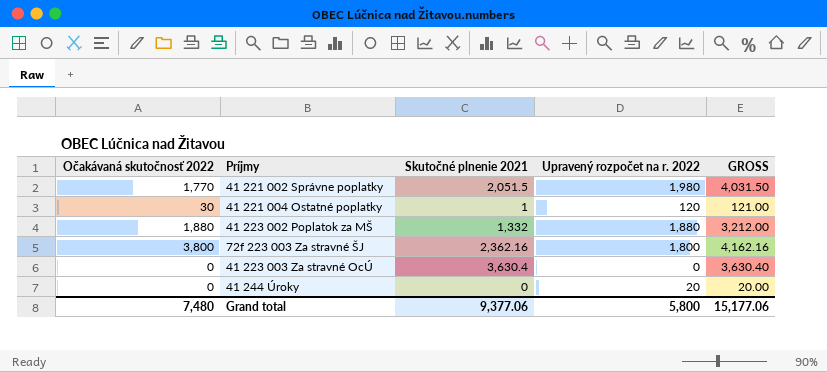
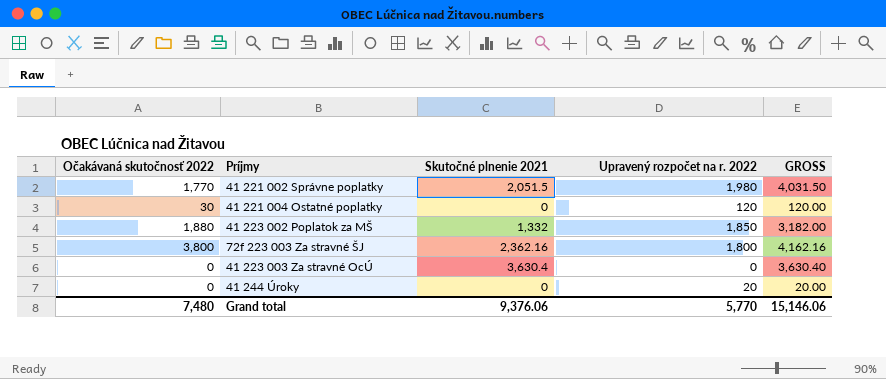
41 221 004 Ostatné poplatky | Skutočné plnenie 2021: 1 -> 0
41 221 004 Ostatné poplatky | GROSS: 121.00 -> 120.00
41 223 002 Poplatok za MŠ | Upravený rozpočet na r. 2022: 1,880 -> 1,850
41 223 002 Poplatok za MŠ | GROSS: 3,212.00 -> 3,182.00
Grand total | Skutočné plnenie 2021: 9,377.06 -> 9,376.06
Grand total | Upravený rozpočet na r. 2022: 5,800 -> 5,770
Grand total | GROSS: 15,177.06 -> 15,146.06

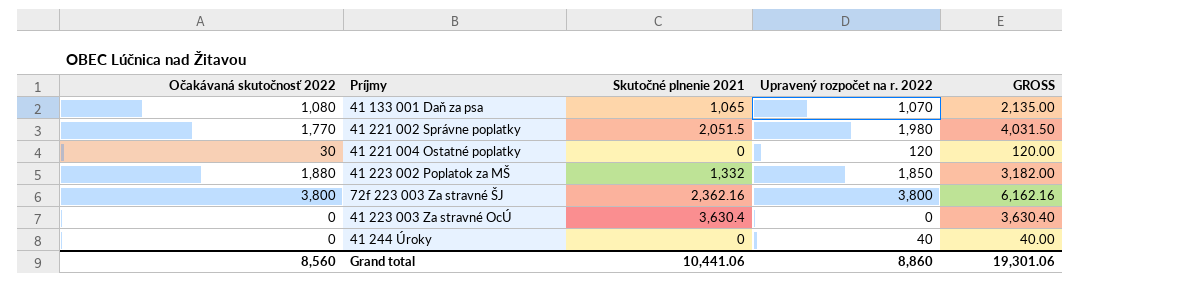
row 41 133 001 Daň za psa: none -> 1,080 | 1,065 | 1,070 | 2,135.00
72f 223 003 Za stravné ŠJ | Upravený rozpočet na r. 2022: 1,800 -> 3,800
72f 223 003 Za stravné ŠJ | GROSS: 4,162.16 -> 6,162.16
41 244 Úroky | Upravený rozpočet na r. 2022: 20 -> 40
41 244 Úroky | GROSS: 20.00 -> 40.00
Grand total | Očakávaná skutočnosť 2022: 7,480 -> 8,560
Grand total | Skutočné plnenie 2021: 9,376.06 -> 10,441.06
Grand total | Upravený rozpočet na r. 2022: 5,770 -> 8,860
Grand total | GROSS: 15,146.06 -> 19,301.06

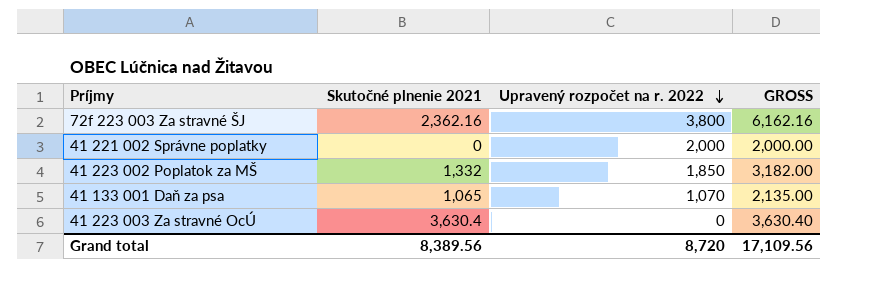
row order: none -> Upravený rozpočet na r. 2022 descending
column Očakávaná skutočnosť 2022 | position: 1 -> none
row 41 221 004 Ostatné poplatky: 30 | 0 | 120 | 120.00 -> none
row 41 244 Úroky: 0 | 0 | 40 | 40.00 -> none
41 221 002 Správne poplatky | Skutočné plnenie 2021: 2,051.5 -> 0
41 221 002 Správne poplatky | Upravený rozpočet na r. 2022: 1,980 -> 2,000
41 221 002 Správne poplatky | GROSS: 4,031.50 -> 2,000.00
Grand total | Skutočné plnenie 2021: 10,441.06 -> 8,389.56
Grand total | Upravený rozpočet na r. 2022: 8,860 -> 8,720
Grand total | GROSS: 19,301.06 -> 17,109.56

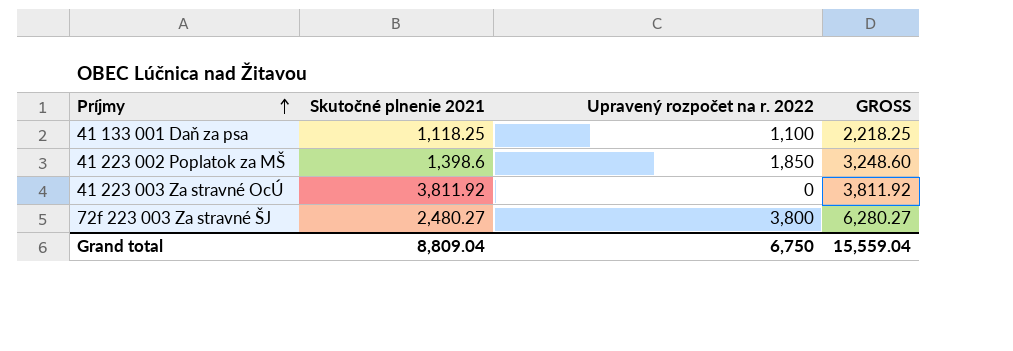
row order: Upravený rozpočet na r. 2022 descending -> Príjmy ascending
row 41 221 002 Správne poplatky: 0 | 2,000 | 2,000.00 -> none
41 133 001 Daň za psa | Skutočné plnenie 2021: 1,065 -> 1,118.25
41 133 001 Daň za psa | Upravený rozpočet na r. 2022: 1,070 -> 1,100
41 133 001 Daň za psa | GROSS: 2,135.00 -> 2,218.25
41 223 002 Poplatok za MŠ | Skutočné plnenie 2021: 1,332 -> 1,398.6
41 223 002 Poplatok za MŠ | GROSS: 3,182.00 -> 3,248.60
41 223 003 Za stravné OcÚ | Skutočné plnenie 2021: 3,630.4 -> 3,811.92
41 223 003 Za stravné OcÚ | GROSS: 3,630.40 -> 3,811.92
72f 223 003 Za stravné ŠJ | Skutočné plnenie 2021: 2,362.16 -> 2,480.27
72f 223 003 Za stravné ŠJ | GROSS: 6,162.16 -> 6,280.27
Grand total | Skutočné plnenie 2021: 8,389.56 -> 8,809.04
Grand total | Upravený rozpočet na r. 2022: 8,720 -> 6,750
Grand total | GROSS: 17,109.56 -> 15,559.04

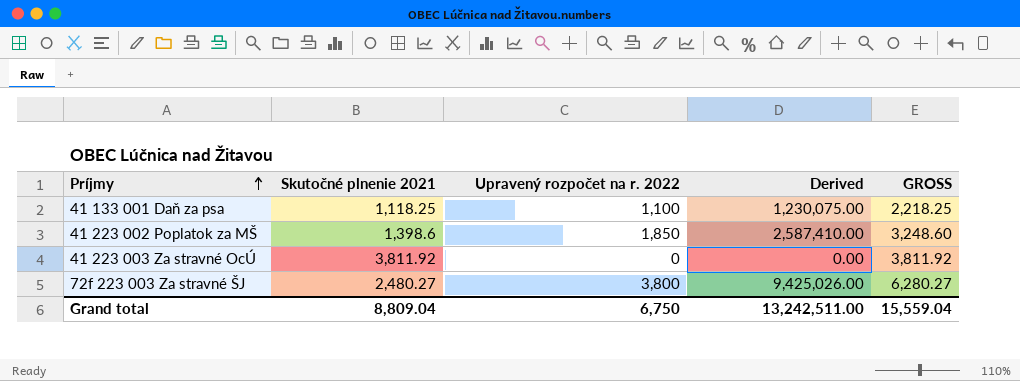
column Derived | formula: none -> [Skutočné plnenie 2021] * [Upravený rozpočet na r. 2022]

